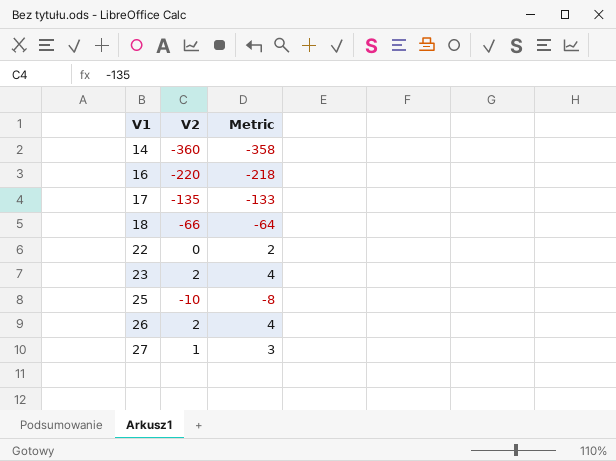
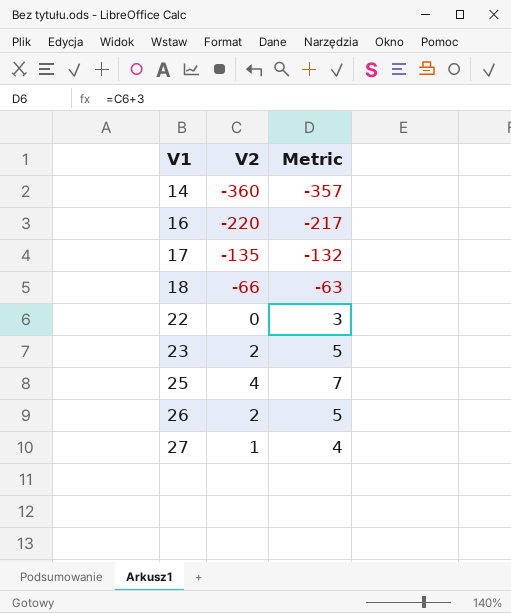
column Metric | formula: [V2] + 2 -> [V2] + 3
25 | V2: -10 -> 4

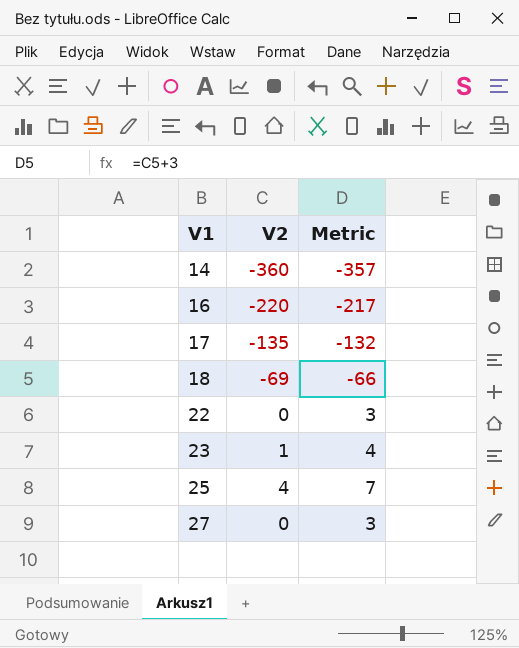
row 26: 2 | 5 -> none
18 | V2: -66 -> -69
18 | Metric: -63 -> -66
23 | V2: 2 -> 1
23 | Metric: 5 -> 4
27 | V2: 1 -> 0
27 | Metric: 4 -> 3

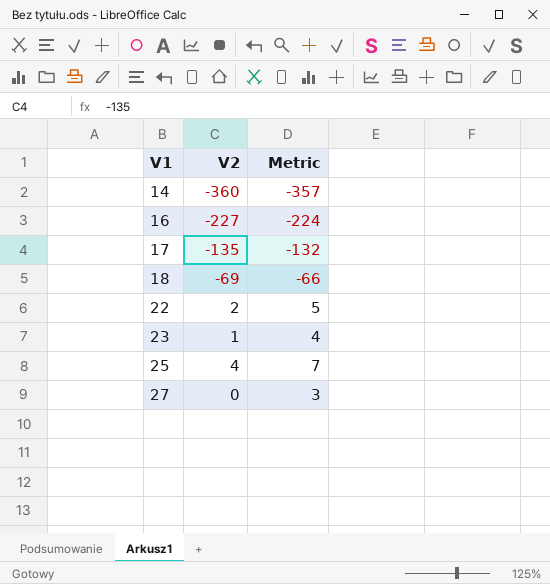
16 | V2: -220 -> -227
16 | Metric: -217 -> -224
22 | V2: 0 -> 2
22 | Metric: 3 -> 5

